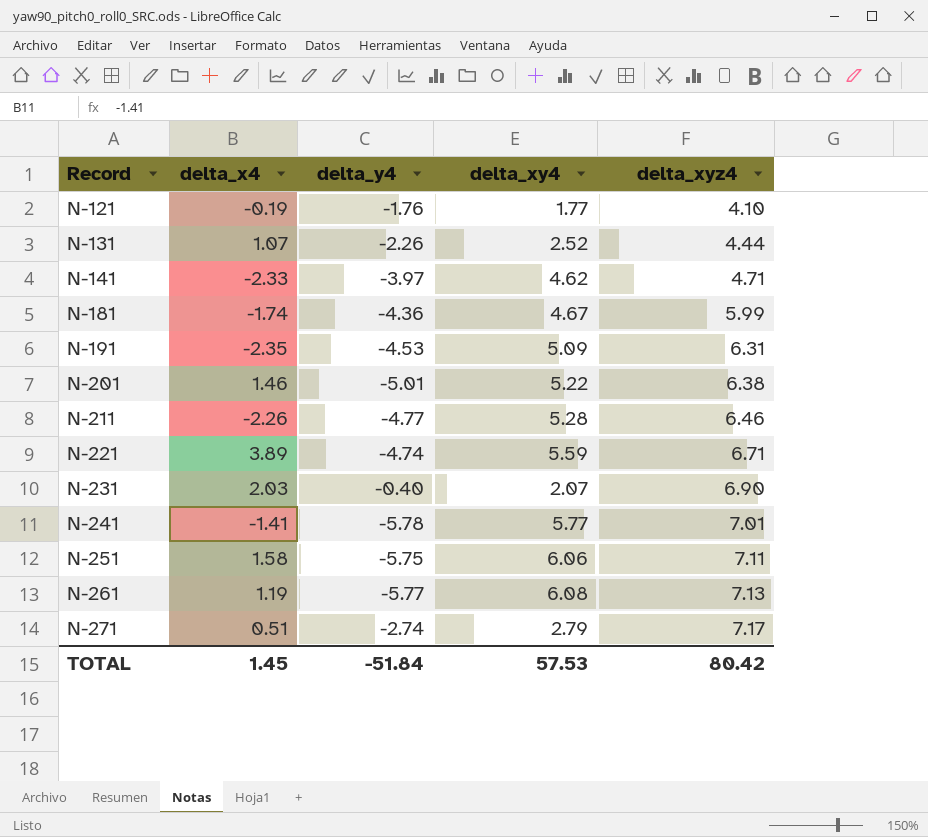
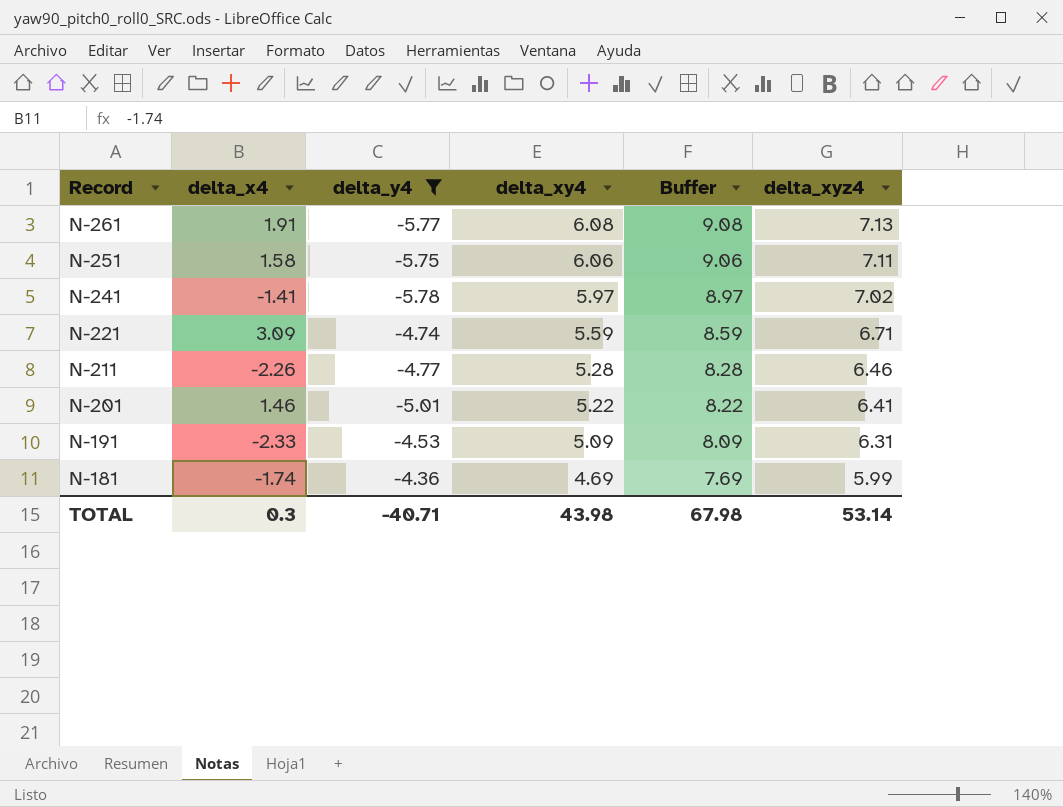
filter: none -> delta_y4 <= -4.36
row order: Record ascending -> Record descending
column Buffer | formula: none -> [delta_xy4] + 3
N-261 | delta_x4: 1.19 -> 1.91
N-241 | delta_xy4: 5.77 -> 5.97
N-241 | delta_xyz4: 7.01 -> 7.02
N-221 | delta_x4: 3.89 -> 3.09
N-201 | delta_xyz4: 6.38 -> 6.41
N-191 | delta_x4: -2.35 -> -2.33
N-181 | delta_xy4: 4.67 -> 4.69
TOTAL | delta_x4: 1.45 -> 0.3
TOTAL | delta_y4: -51.84 -> -40.71
TOTAL | delta_xy4: 57.53 -> 43.98
TOTAL | delta_xyz4: 80.42 -> 53.14

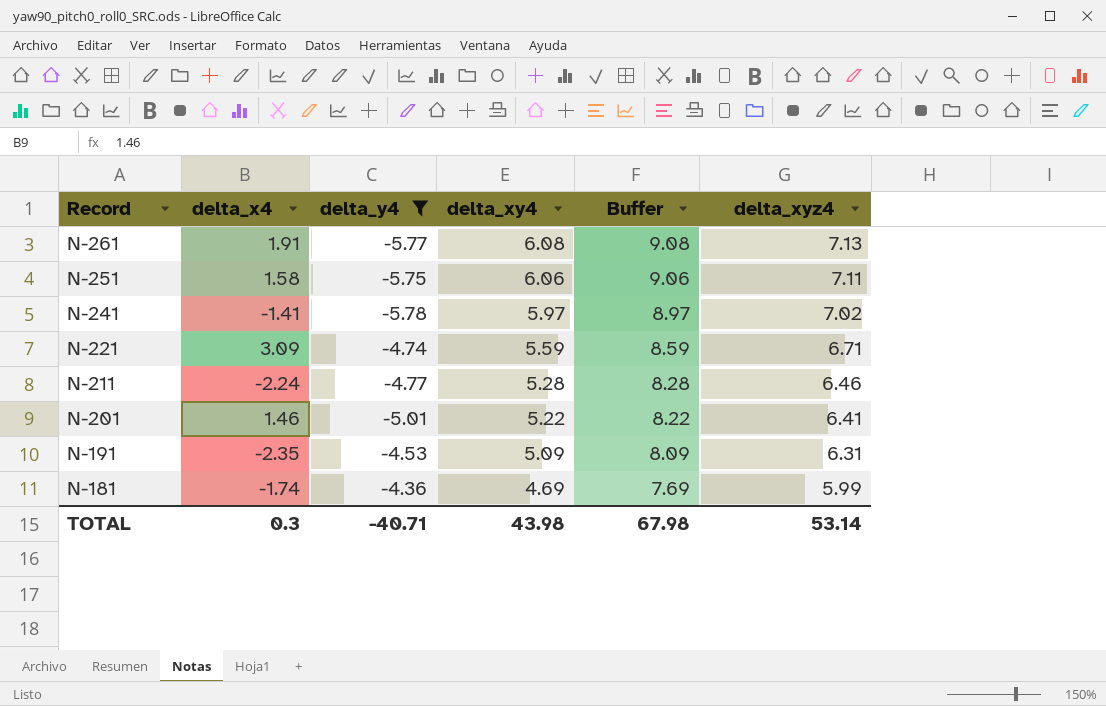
N-211 | delta_x4: -2.26 -> -2.24
N-191 | delta_x4: -2.33 -> -2.35

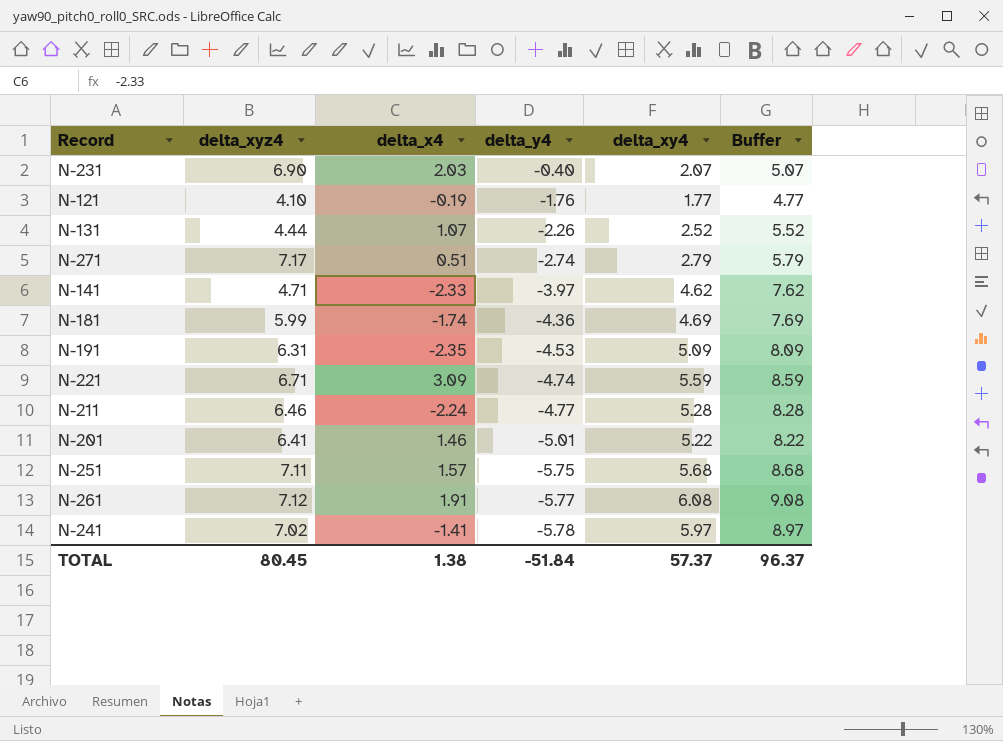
filter: delta_y4 <= -4.36 -> none
row order: Record descending -> delta_y4 descending
column delta_xyz4 | position: 6 -> 2
N-251 | delta_x4: 1.58 -> 1.57
N-251 | delta_xy4: 6.06 -> 5.68
N-251 | Buffer: 9.06 -> 8.68
N-261 | delta_xyz4: 7.13 -> 7.12
TOTAL | delta_xyz4: 53.14 -> 80.45
TOTAL | delta_x4: 0.3 -> 1.38
TOTAL | delta_y4: -40.71 -> -51.84
TOTAL | delta_xy4: 43.98 -> 57.37
TOTAL | Buffer: 67.98 -> 96.37

